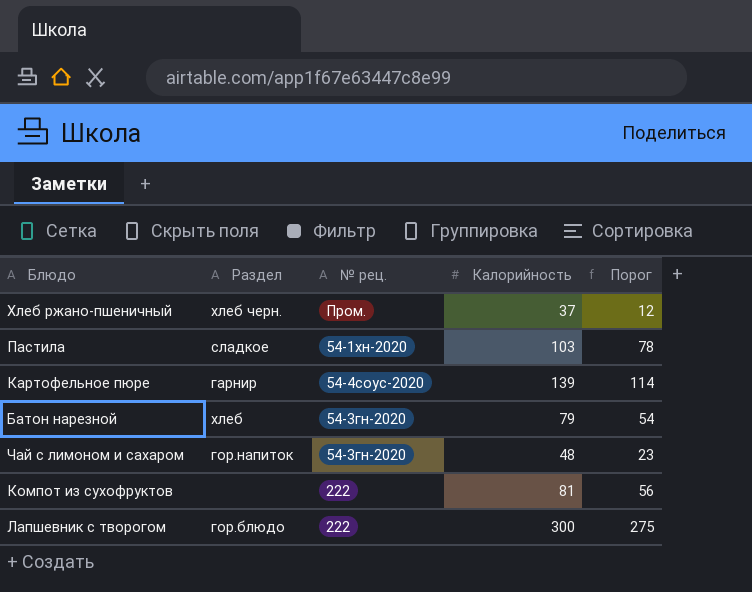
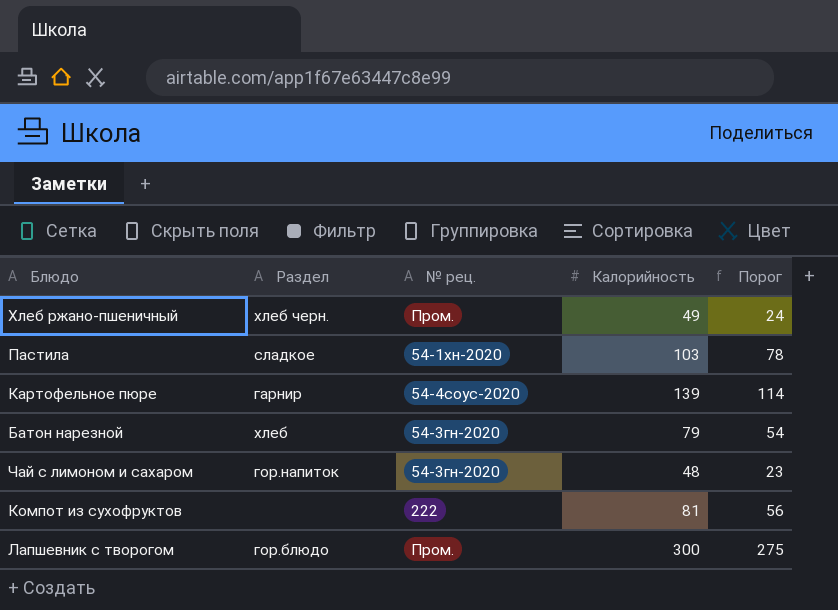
Хлеб ржано-пшеничный | Калорийность: 37 -> 49
Хлеб ржано-пшеничный | Порог: 12 -> 24
Лапшевник с творогом | № рец.: 222 -> Пром.

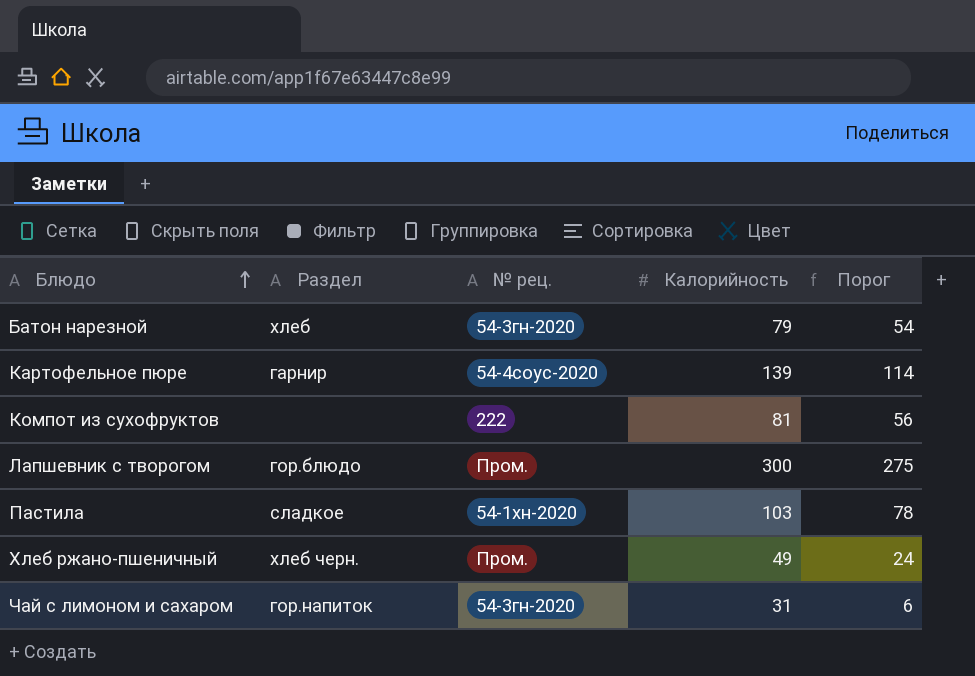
row order: none -> Блюдо ascending
Чай с лимоном и сахаром | Калорийность: 48 -> 31
Чай с лимоном и сахаром | Порог: 23 -> 6

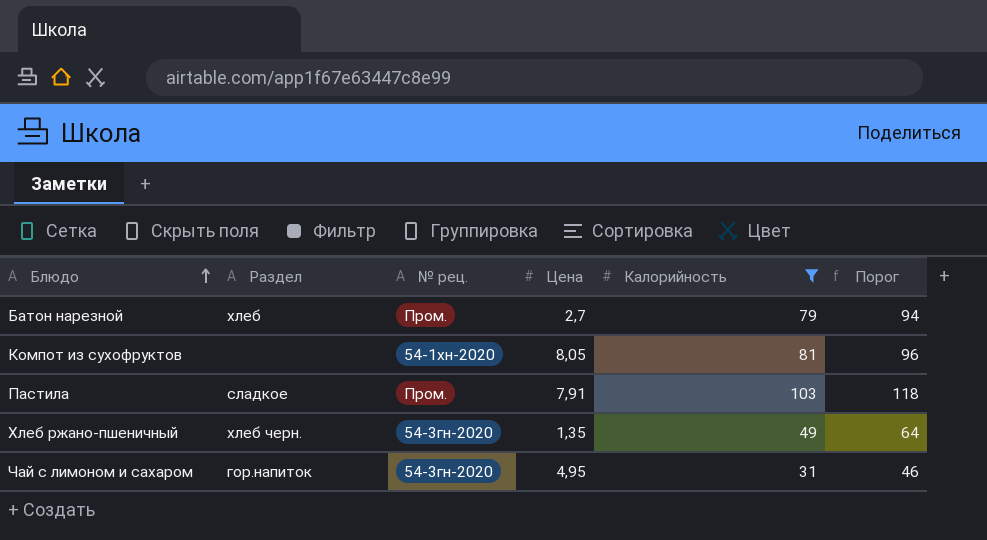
filter: none -> Калорийность <= 103
column Цена | position: none -> 4
column Порог | formula: [Калорийность] - 25 -> [Калорийность] + 15
Батон нарезной | № рец.: 54-3гн-2020 -> Пром.
Компот из сухофруктов | № рец.: 222 -> 54-1хн-2020
Пастила | № рец.: 54-1хн-2020 -> Пром.
Хлеб ржано-пшеничный | № рец.: Пром. -> 54-3гн-2020

